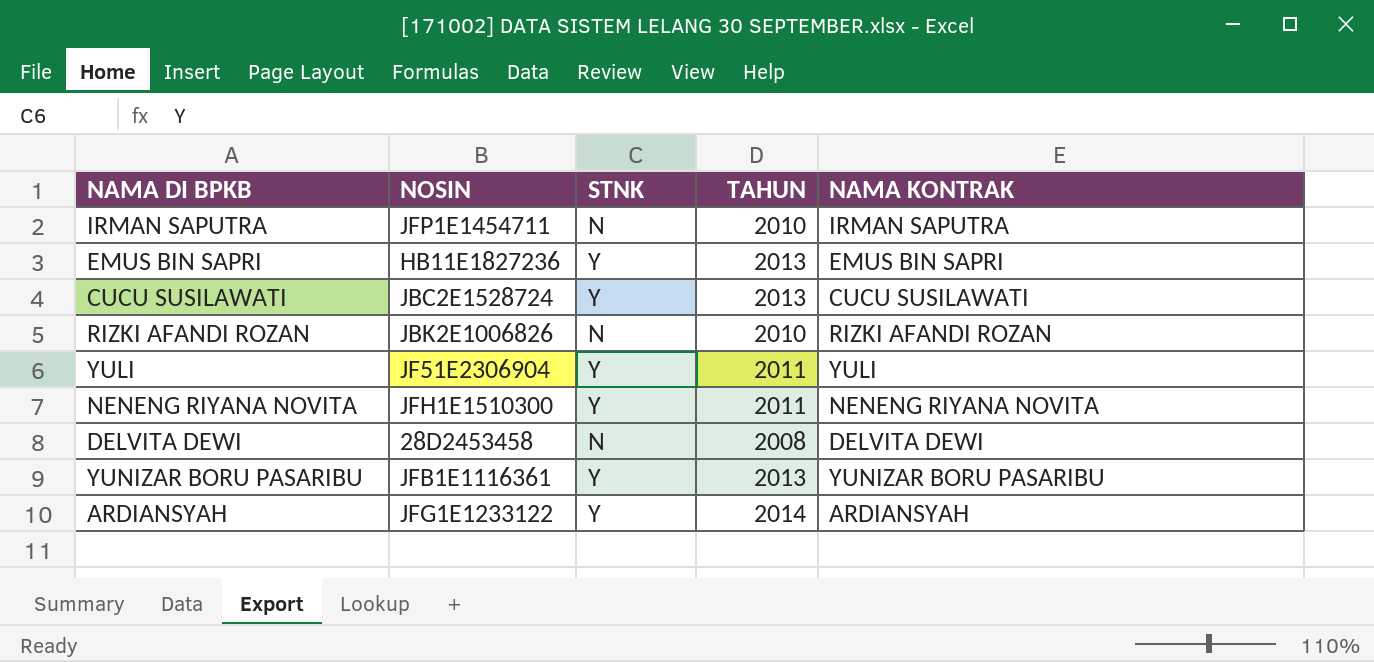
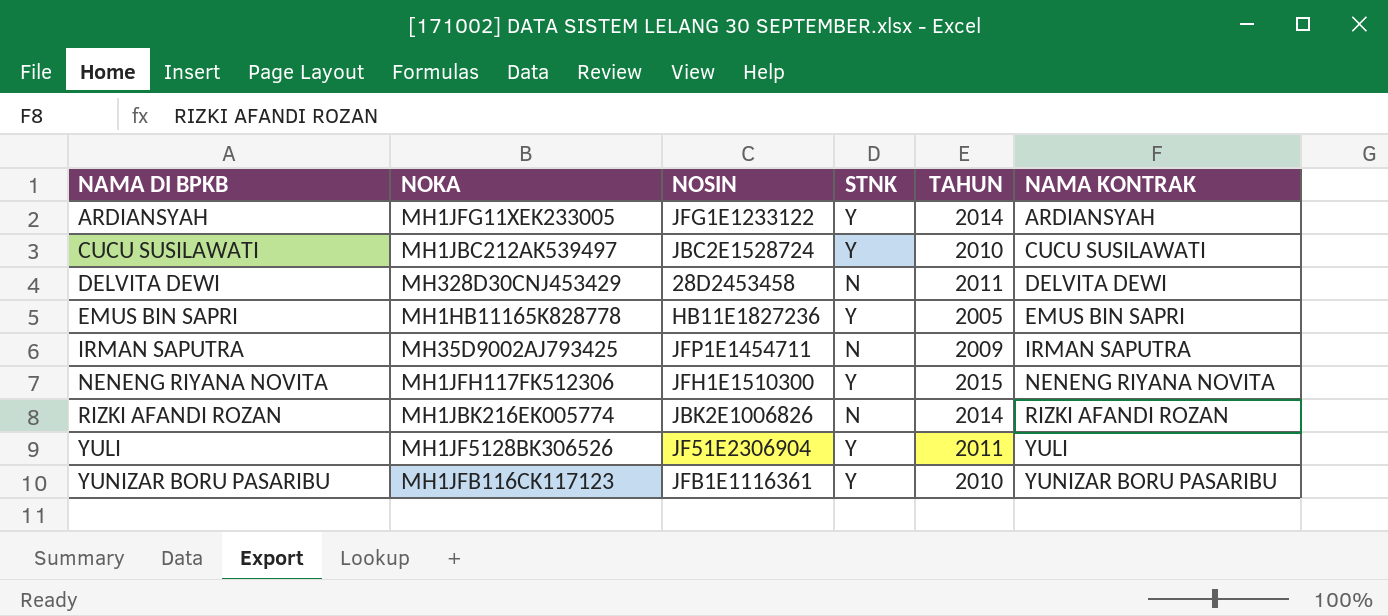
row order: none -> NAMA DI BPKB ascending
column NOKA | position: none -> 2
CUCU SUSILAWATI | TAHUN: 2013 -> 2010
DELVITA DEWI | TAHUN: 2008 -> 2011
EMUS BIN SAPRI | TAHUN: 2013 -> 2005
IRMAN SAPUTRA | TAHUN: 2010 -> 2009
NENENG RIYANA NOVITA | TAHUN: 2011 -> 2015
RIZKI AFANDI ROZAN | TAHUN: 2010 -> 2014
YUNIZAR BORU PASARIBU | TAHUN: 2013 -> 2010

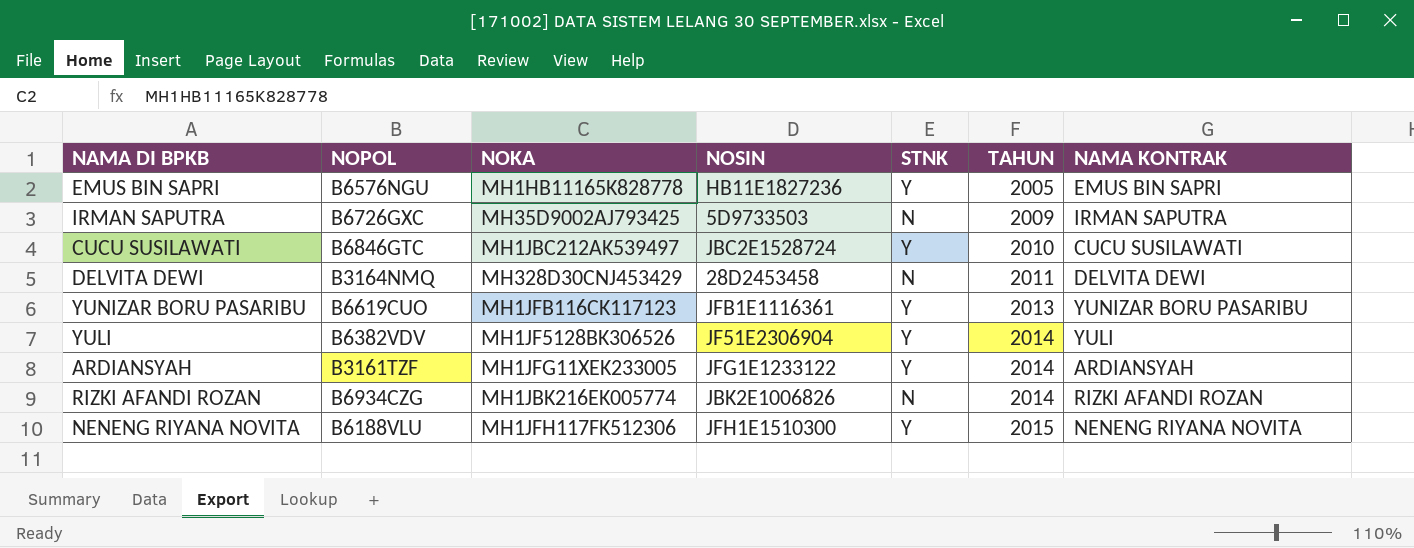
row order: NAMA DI BPKB ascending -> TAHUN ascending
column NOPOL | position: none -> 2
IRMAN SAPUTRA | NOSIN: JFP1E1454711 -> 5D9733503
YUNIZAR BORU PASARIBU | TAHUN: 2010 -> 2013
YULI | TAHUN: 2011 -> 2014

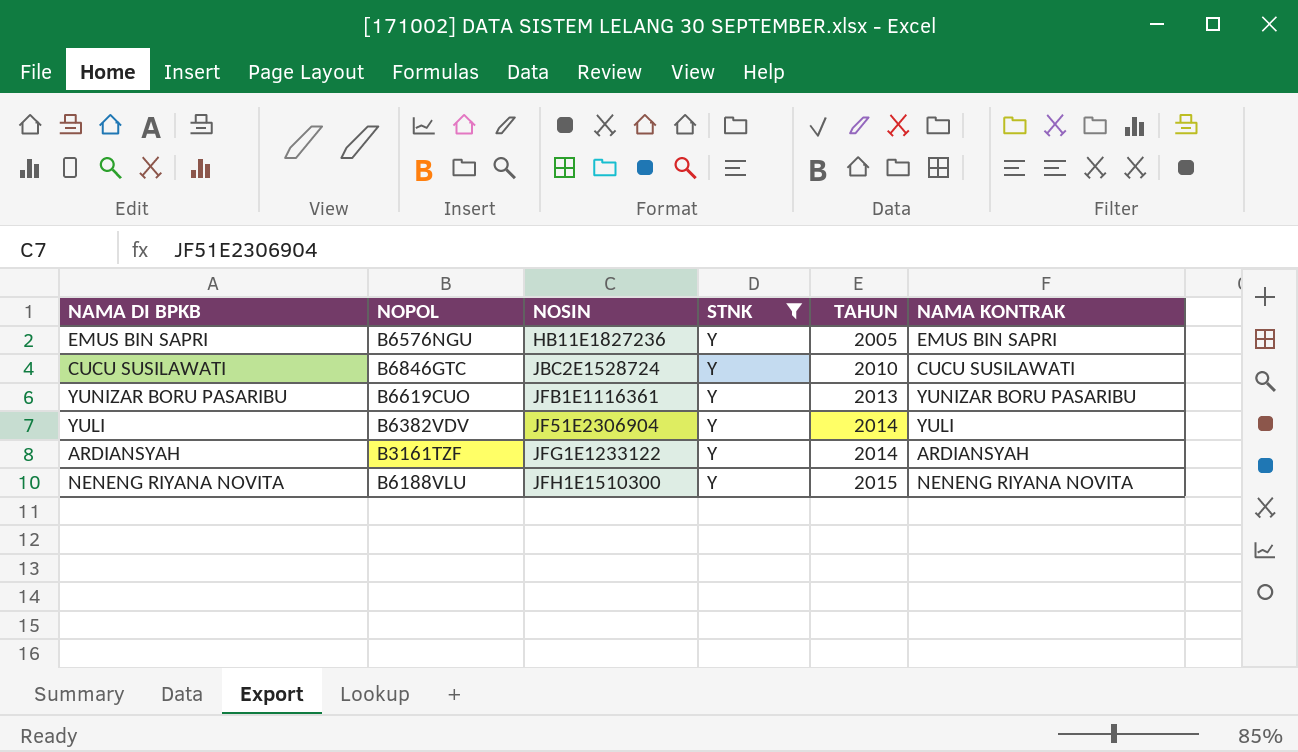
filter: none -> STNK = Y
column NOKA | position: 3 -> none

